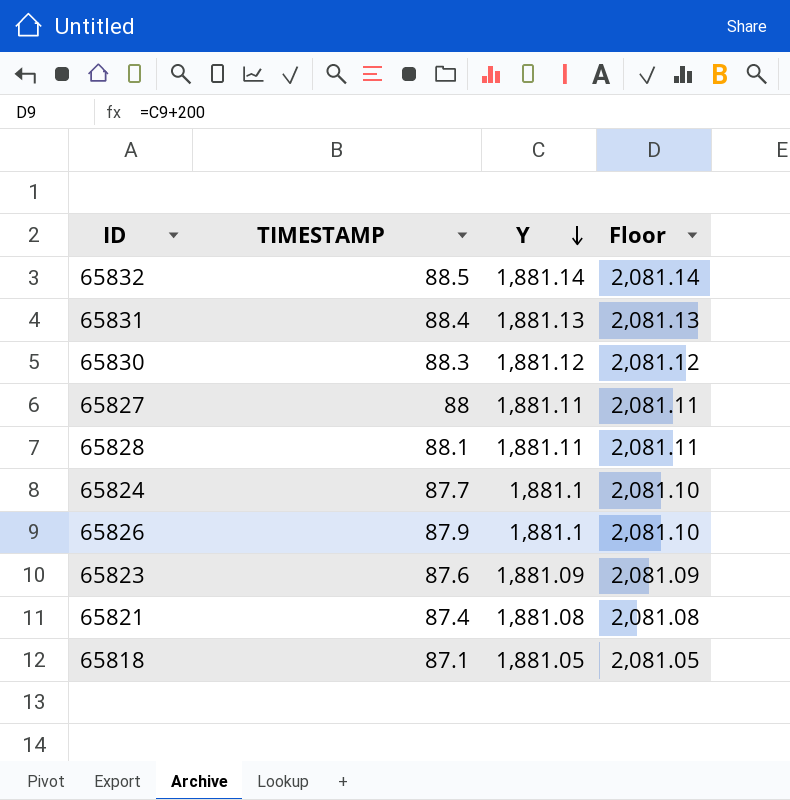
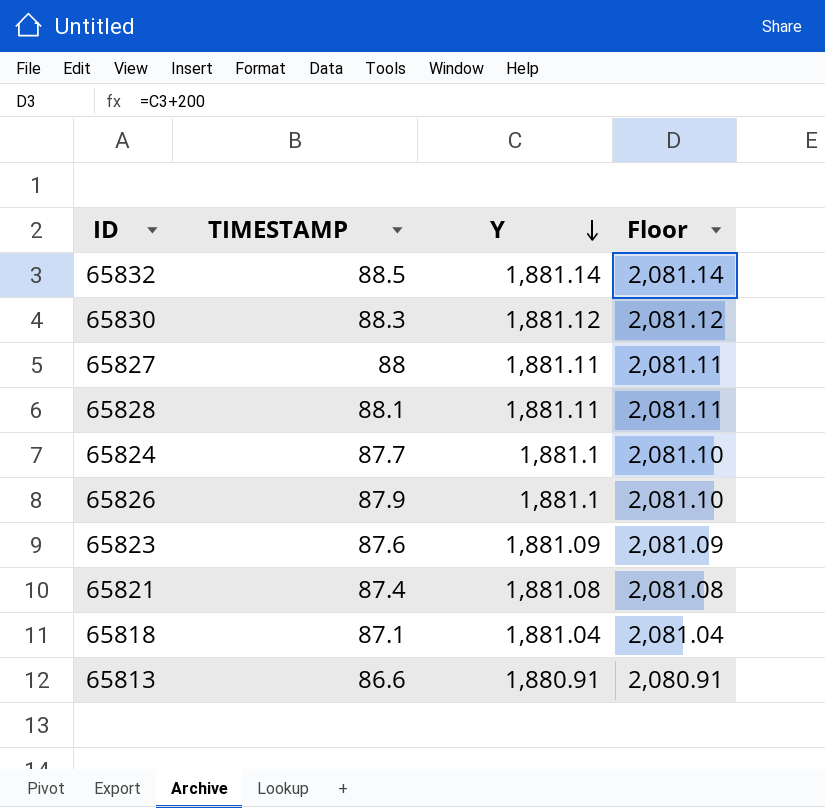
row 65831: 88.4 | 1,881.13 | 2,081.13 -> none
65818 | Y: 1,881.05 -> 1,881.04
65818 | Floor: 2,081.05 -> 2,081.04
row 65813: none -> 86.6 | 1,880.91 | 2,080.91

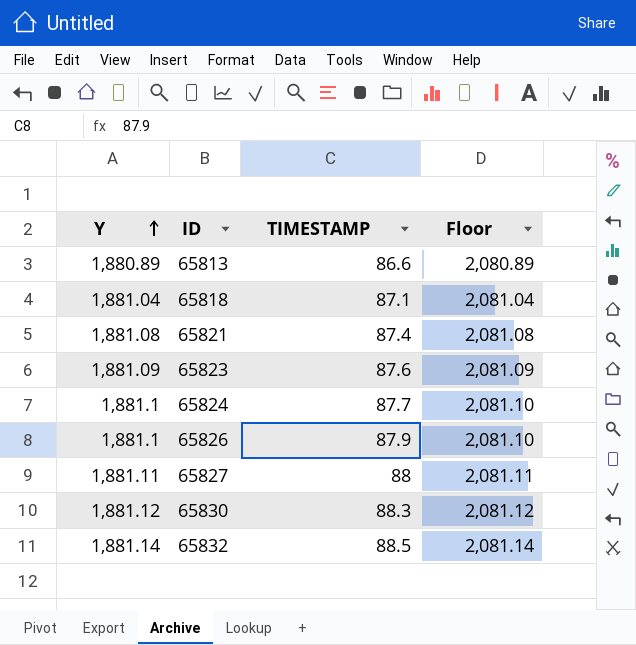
row order: Y descending -> Y ascending
column Y | position: 3 -> 1
row 65828: 88.1 | 1,881.11 | 2,081.11 -> none
65813 | Y: 1,880.91 -> 1,880.89
65813 | Floor: 2,080.91 -> 2,080.89

